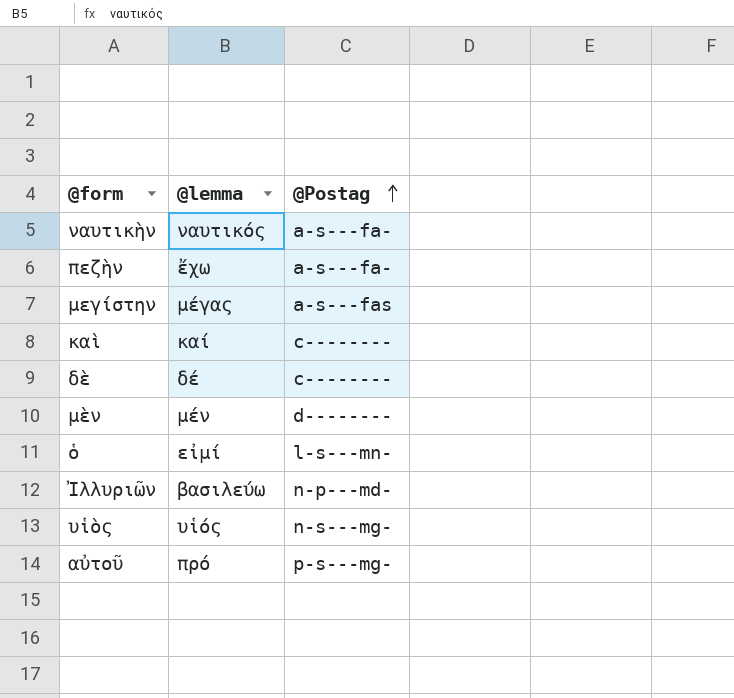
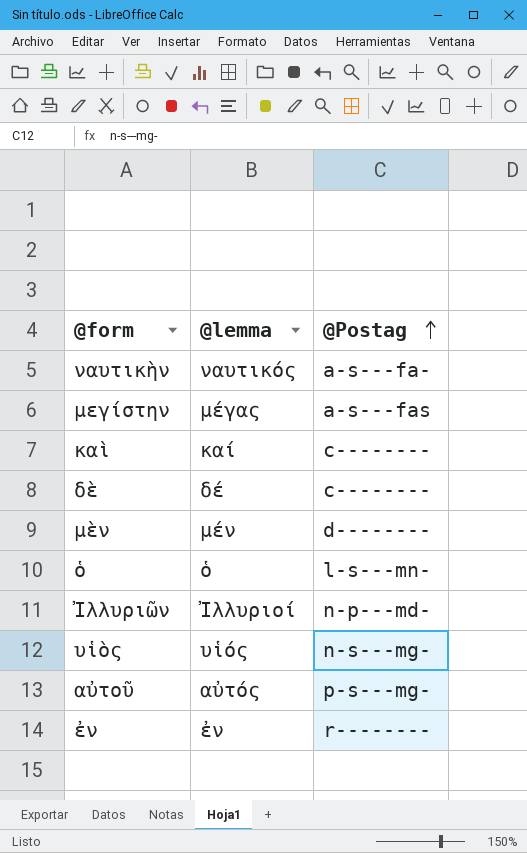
row πεζὴν: ἔχω | a-s---fa- -> none
ὁ | @lemma: εἰμί -> ὁ
Ἰλλυριῶν | @lemma: βασιλεύω -> Ἰλλυριοί
αὐτοῦ | @lemma: πρό -> αὐτός
row ἐν: none -> ἐν | r--------

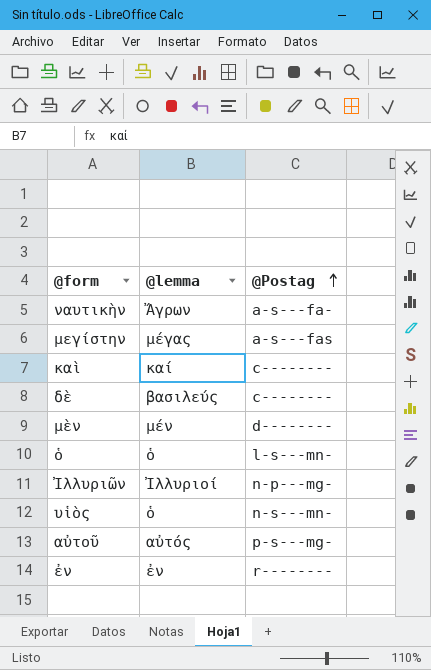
ναυτικὴν | @lemma: ναυτικός -> Ἄγρων
δὲ | @lemma: δέ -> βασιλεύς
Ἰλλυριῶν | @Postag: n-p---md- -> n-p---mg-
υἱὸς | @lemma: υἱός -> ὁ
υἱὸς | @Postag: n-s---mg- -> n-s---mn-

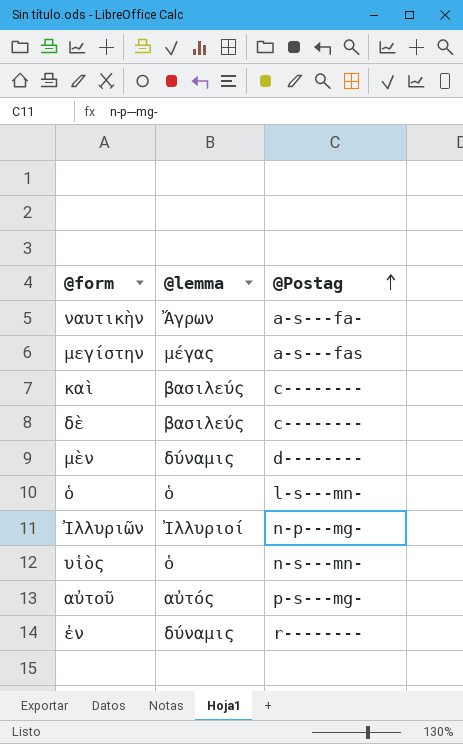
καὶ | @lemma: καί -> βασιλεύς
μὲν | @lemma: μέν -> δύναμις
ἐν | @lemma: ἐν -> δύναμις

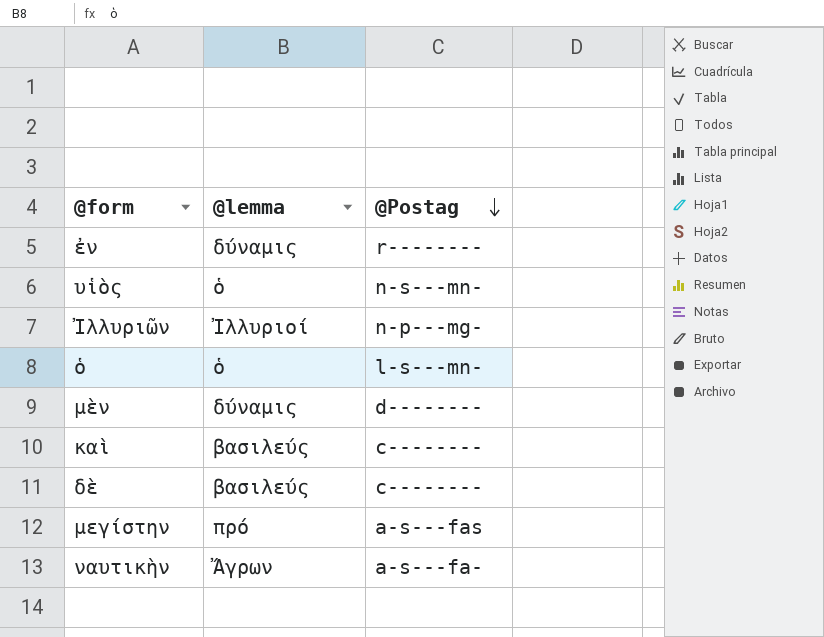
row order: @Postag ascending -> @Postag descending
row αὐτοῦ: αὐτός | p-s---mg- -> none
μεγίστην | @lemma: μέγας -> πρό

